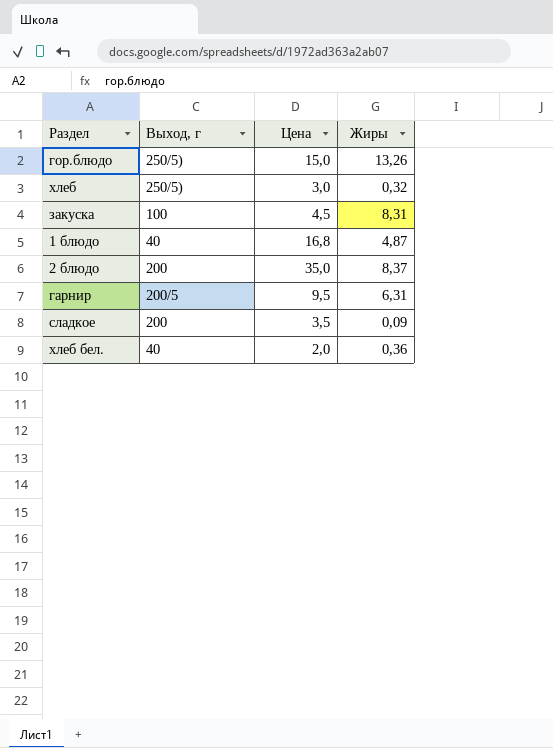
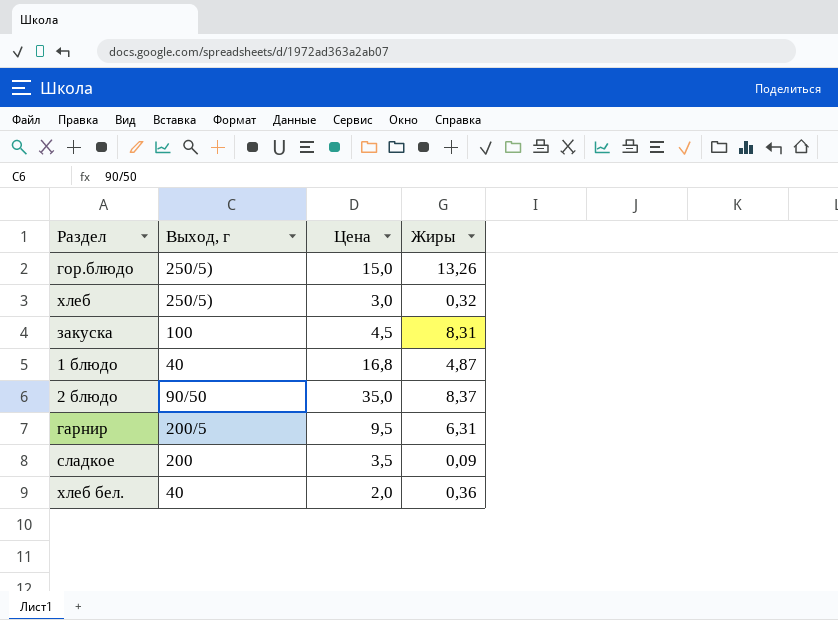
2 блюдо | Выход, г: 200 -> 90/50

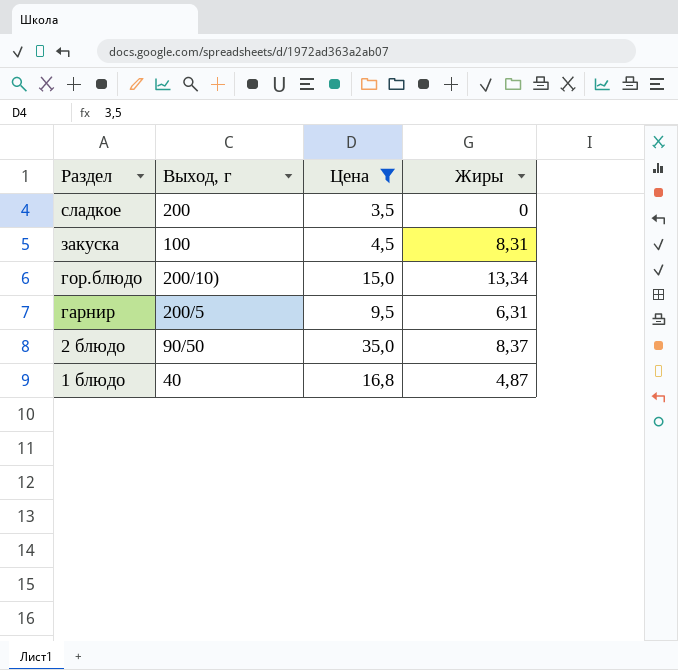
filter: none -> Цена >= 3,5
row order: none -> Раздел descending
сладкое | Жиры: 0,09 -> 0
гор.блюдо | Выход, г: 250/5) -> 200/10)
гор.блюдо | Жиры: 13,26 -> 13,34

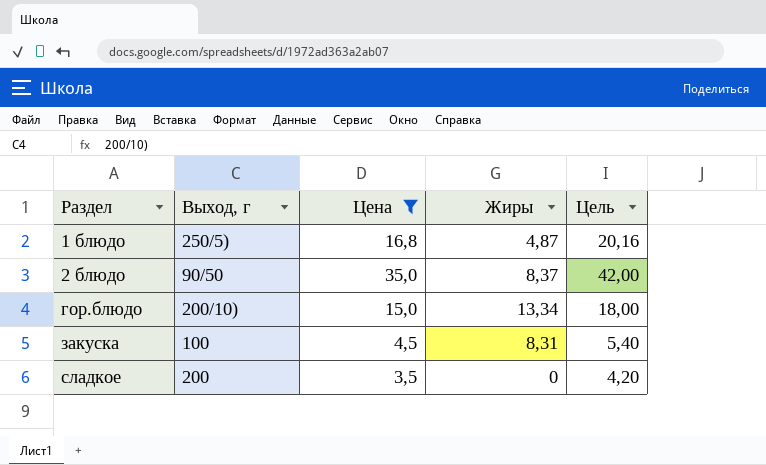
row order: Раздел descending -> Раздел ascending
column Цель | formula: none -> [Цена] * 1,2
row гарнир: 200/5 | 9,5 | 6,31 -> none
1 блюдо | Выход, г: 40 -> 250/5)

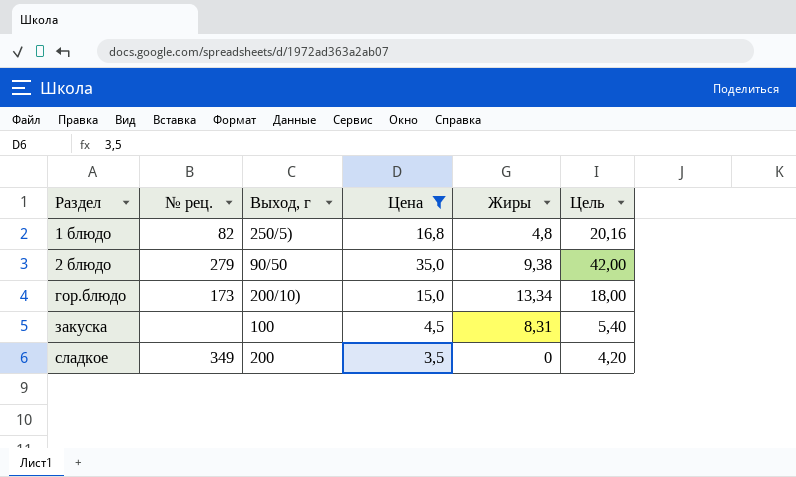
column № рец. | position: none -> 2
1 блюдо | Жиры: 4,87 -> 4,8
2 блюдо | Жиры: 8,37 -> 9,38

